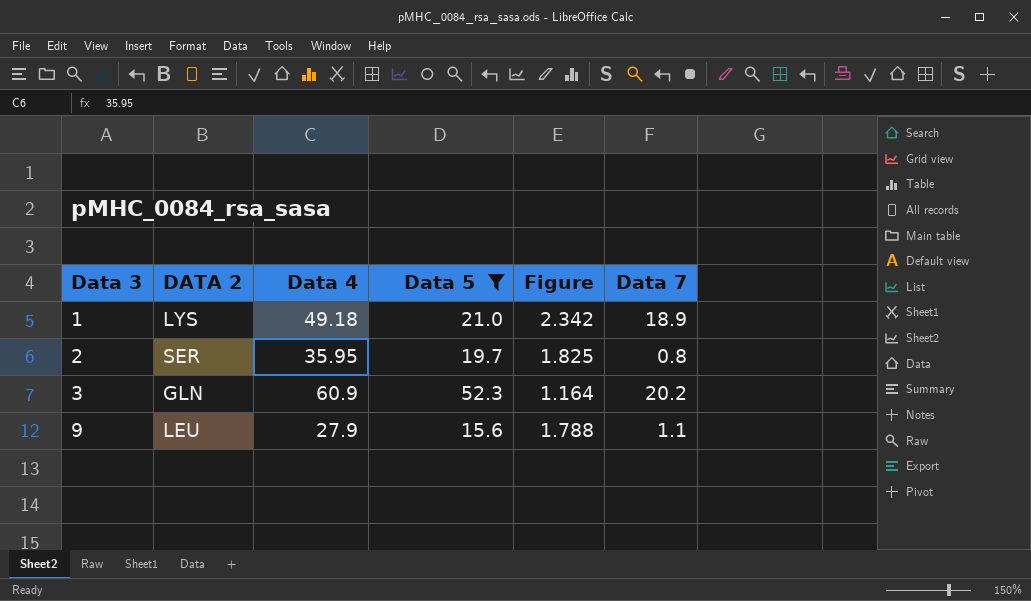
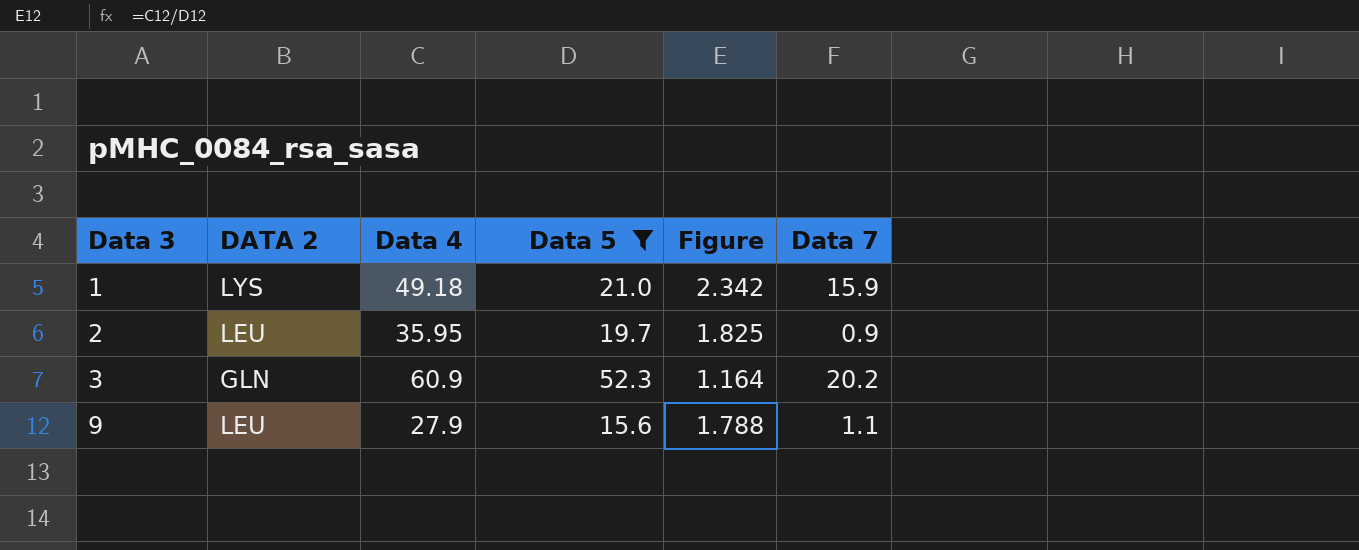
1 | Data 7: 18.9 -> 15.9
2 | DATA 2: SER -> LEU
2 | Data 7: 0.8 -> 0.9

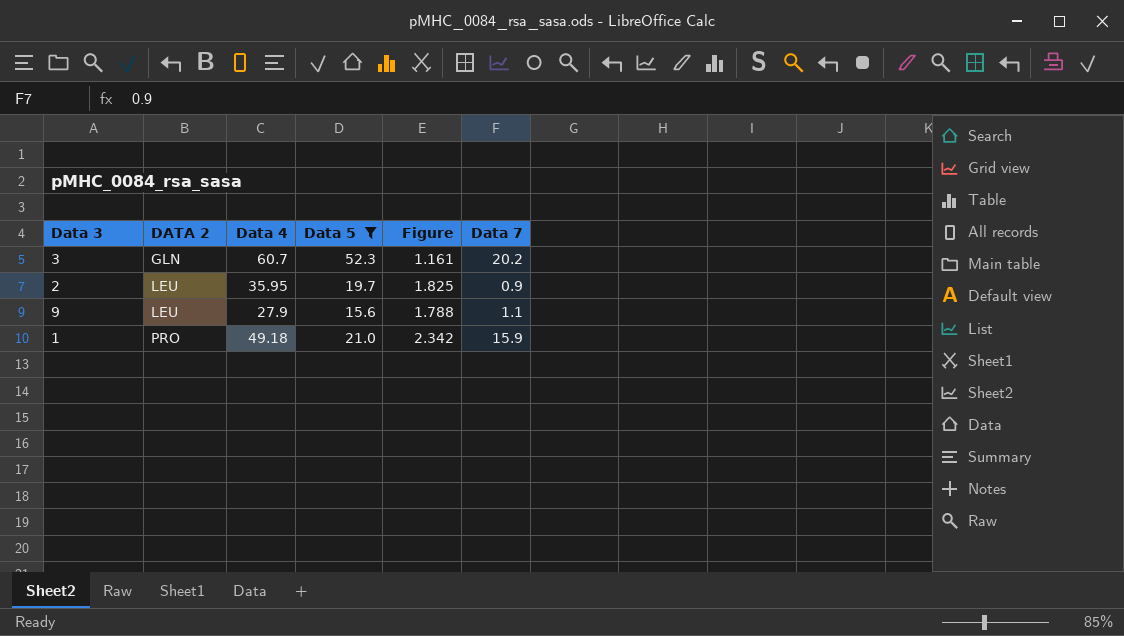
row order: Data 3 ascending -> DATA 2 ascending
3 | Data 4: 60.9 -> 60.7
3 | Figure: 1.164 -> 1.161
1 | DATA 2: LYS -> PRO

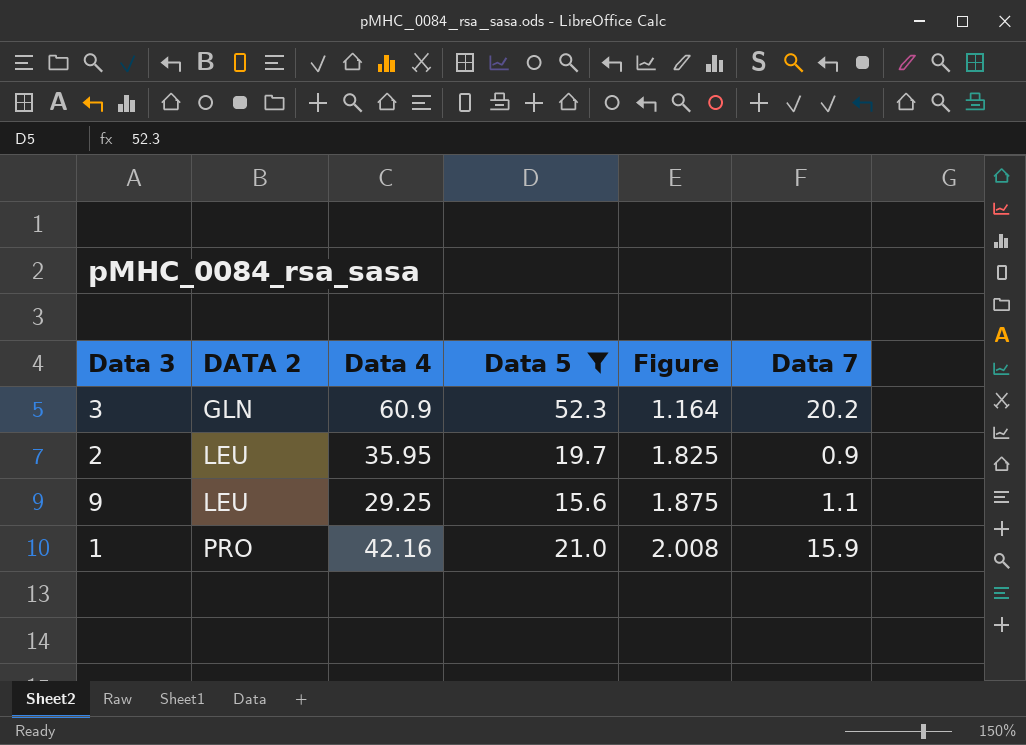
3 | Data 4: 60.7 -> 60.9
3 | Figure: 1.161 -> 1.164
9 | Data 4: 27.9 -> 29.25
9 | Figure: 1.788 -> 1.875
1 | Data 4: 49.18 -> 42.16
1 | Figure: 2.342 -> 2.008

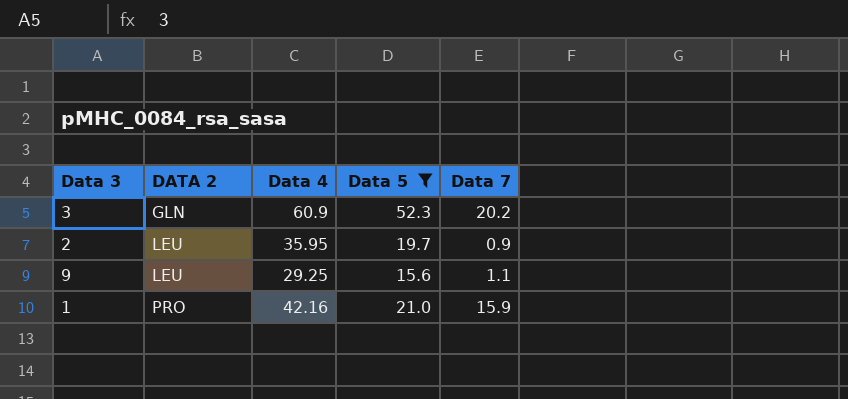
column Figure | formula: [Data 4] / [Data 5] -> none

